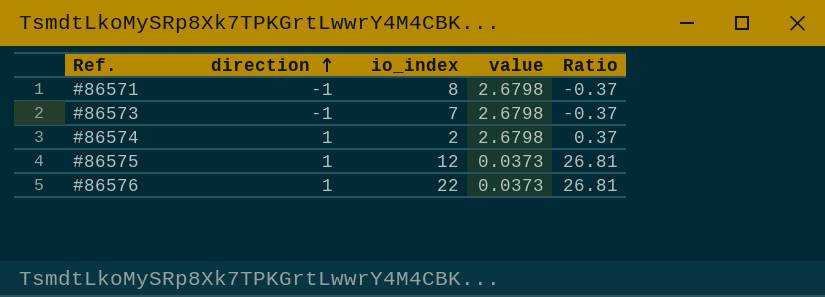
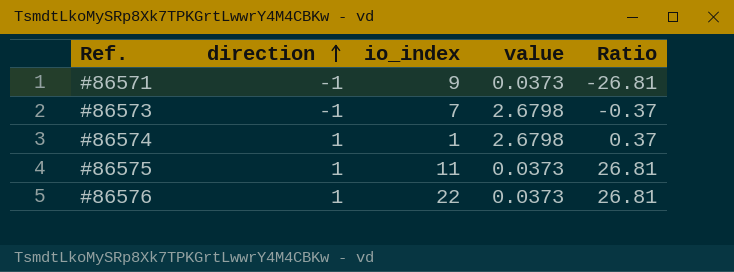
#86571 | io_index: 8 -> 9
#86571 | value: 2.6798 -> 0.0373
#86571 | Ratio: -0.37 -> -26.81
#86574 | io_index: 2 -> 1
#86575 | io_index: 12 -> 11

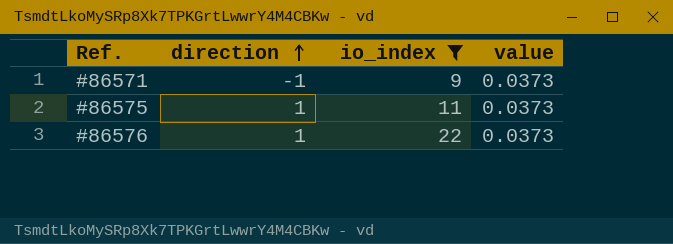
filter: none -> io_index >= 9
column Ratio | formula: [direction] / [value] -> none

